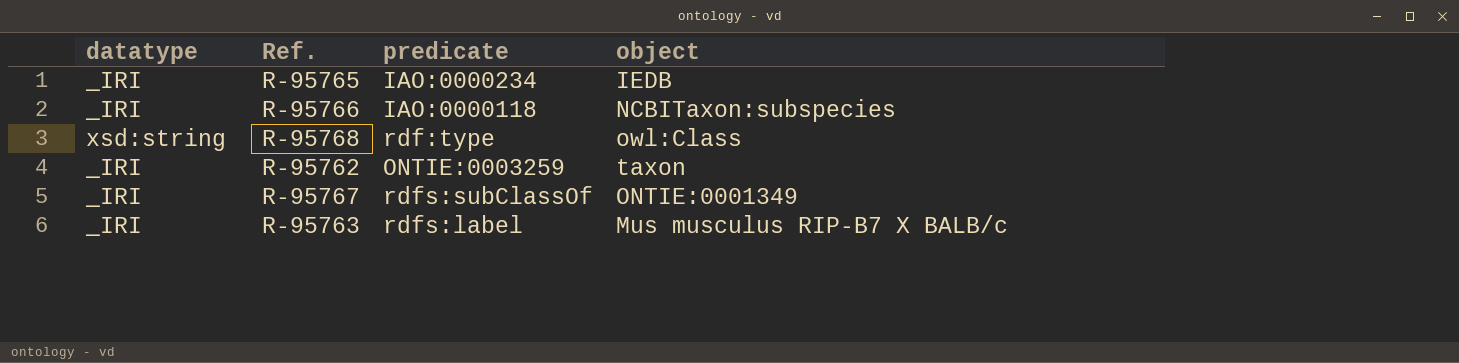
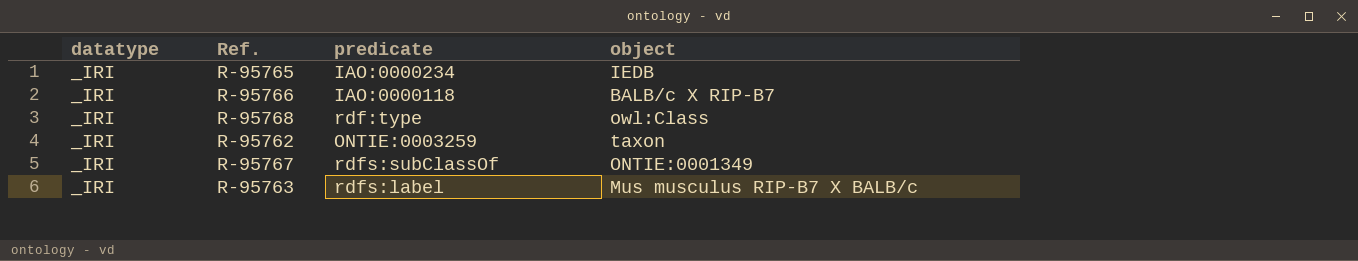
R-95766 | object: NCBITaxon:subspecies -> BALB/c X RIP-B7
R-95768 | datatype: xsd:string -> _IRI

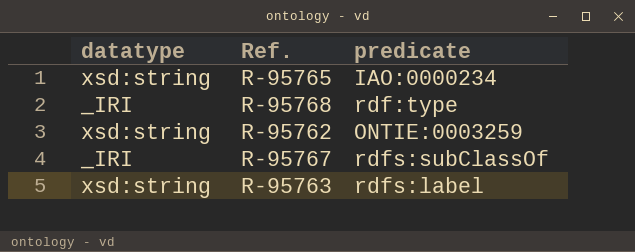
column object | position: 4 -> none
row R-95766: _IRI | IAO:0000118 | BALB/c X RIP-B7 -> none
R-95765 | datatype: _IRI -> xsd:string
R-95762 | datatype: _IRI -> xsd:string
R-95763 | datatype: _IRI -> xsd:string

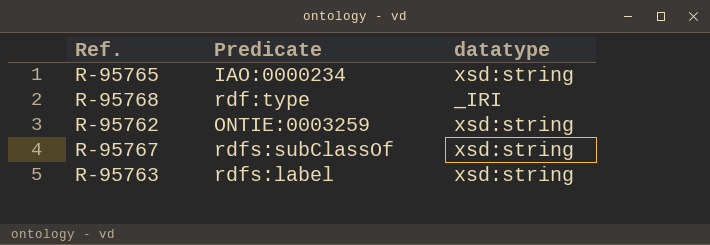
column name: predicate -> Predicate
column datatype | position: 1 -> 3
R-95767 | datatype: _IRI -> xsd:string

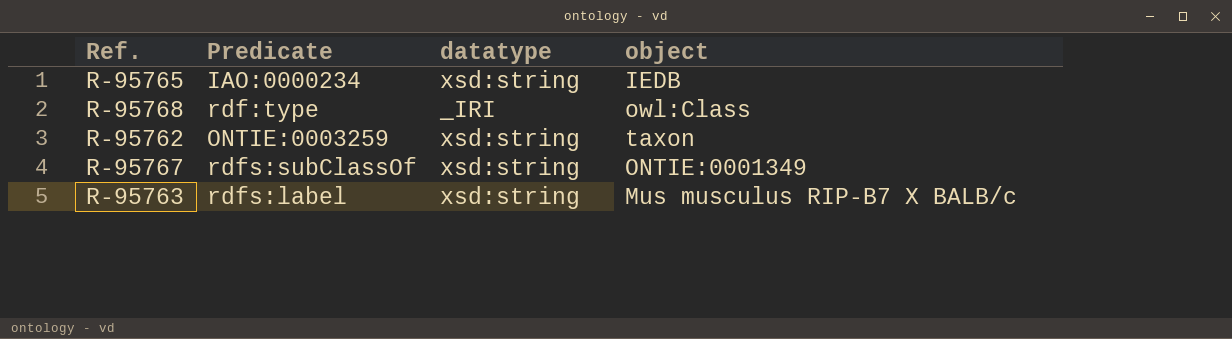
column object | position: none -> 4

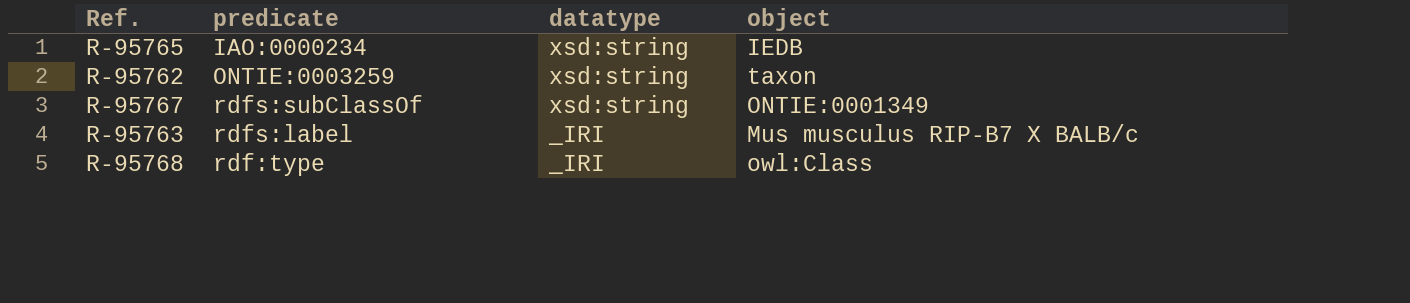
row order: none -> datatype descending
column name: Predicate -> predicate
R-95763 | datatype: xsd:string -> _IRI

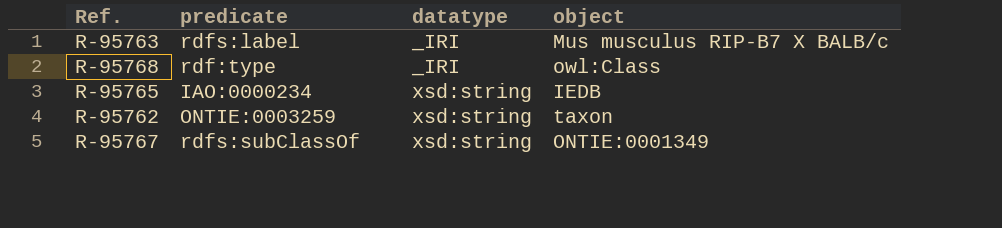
row order: datatype descending -> datatype ascending

